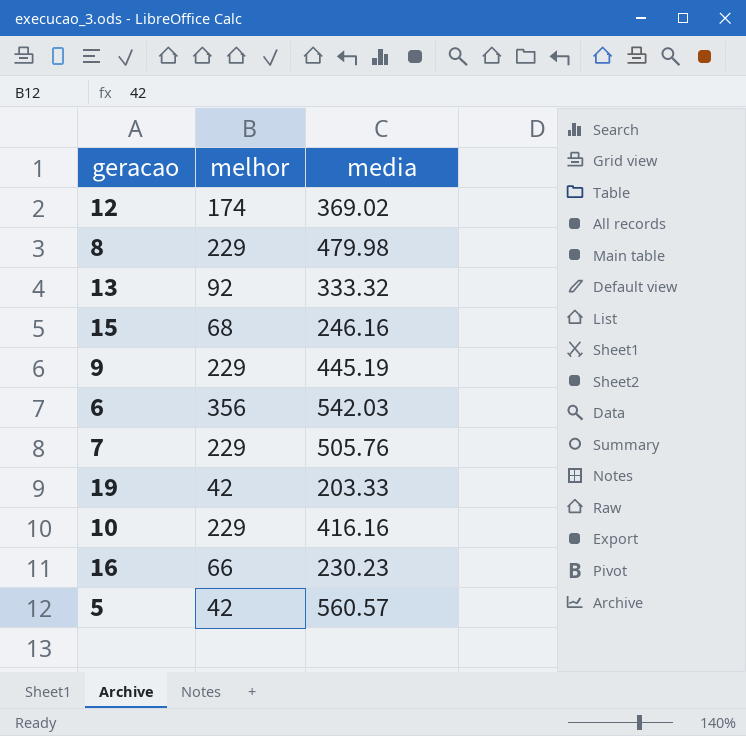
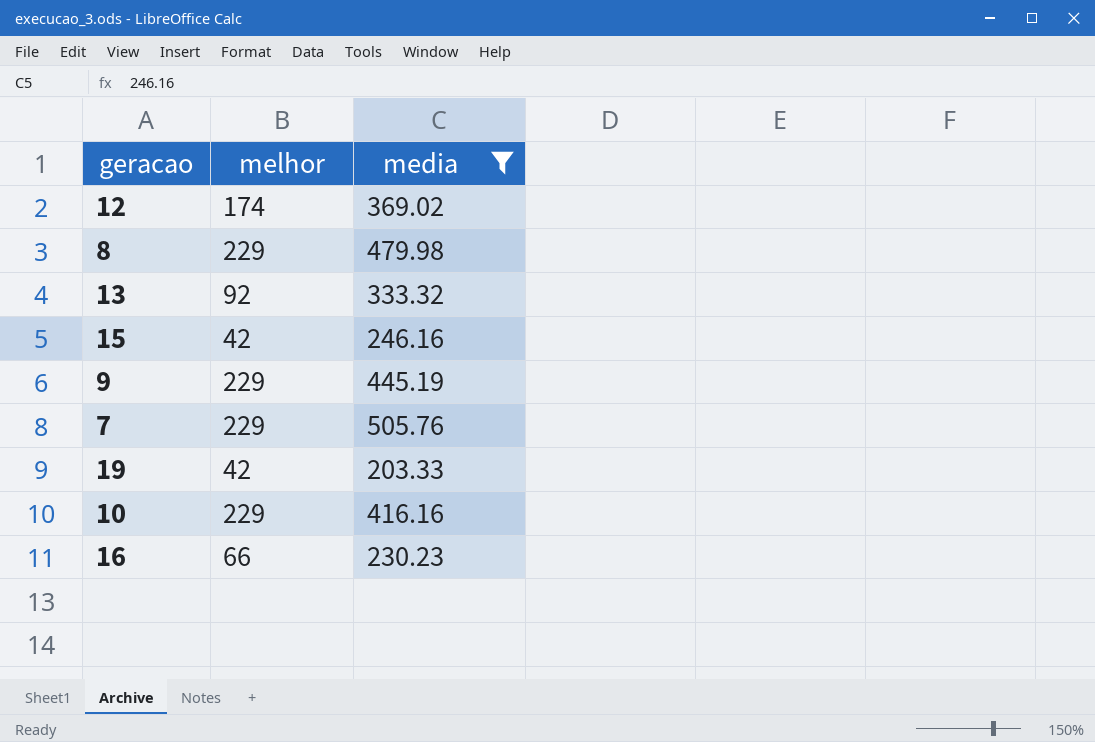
filter: none -> media <= 505.76
15 | melhor: 68 -> 42

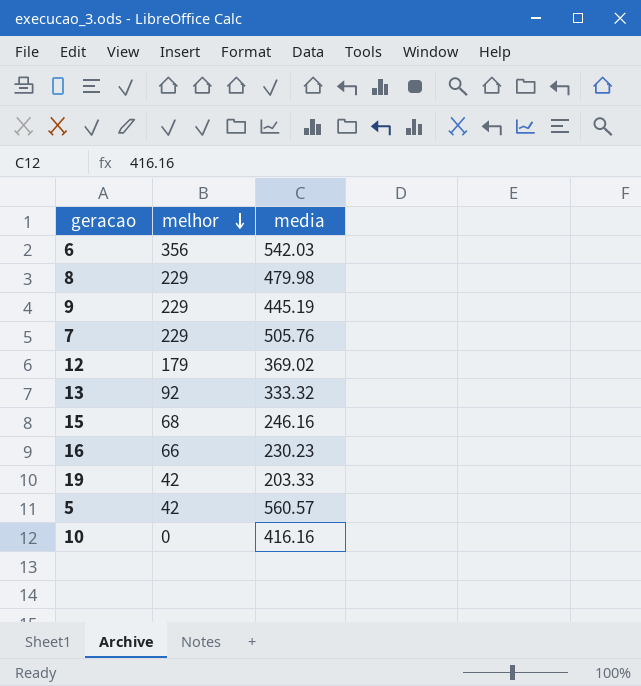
filter: media <= 505.76 -> none
row order: none -> melhor descending
12 | melhor: 174 -> 179
15 | melhor: 42 -> 68
10 | melhor: 229 -> 0

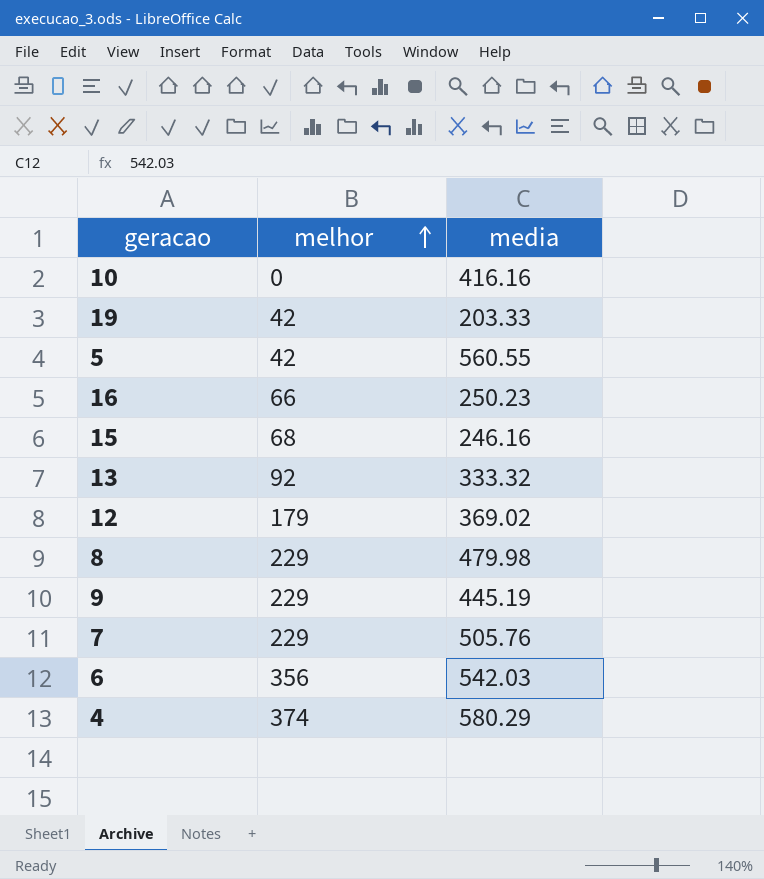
row order: melhor descending -> melhor ascending
5 | media: 560.57 -> 560.55
16 | media: 230.23 -> 250.23
row 4: none -> 374 | 580.29

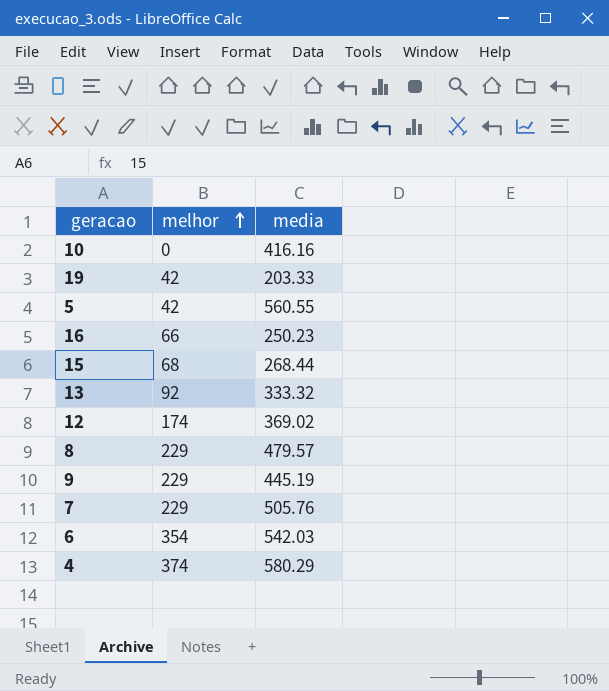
15 | media: 246.16 -> 268.44
12 | melhor: 179 -> 174
8 | media: 479.98 -> 479.57
6 | melhor: 356 -> 354

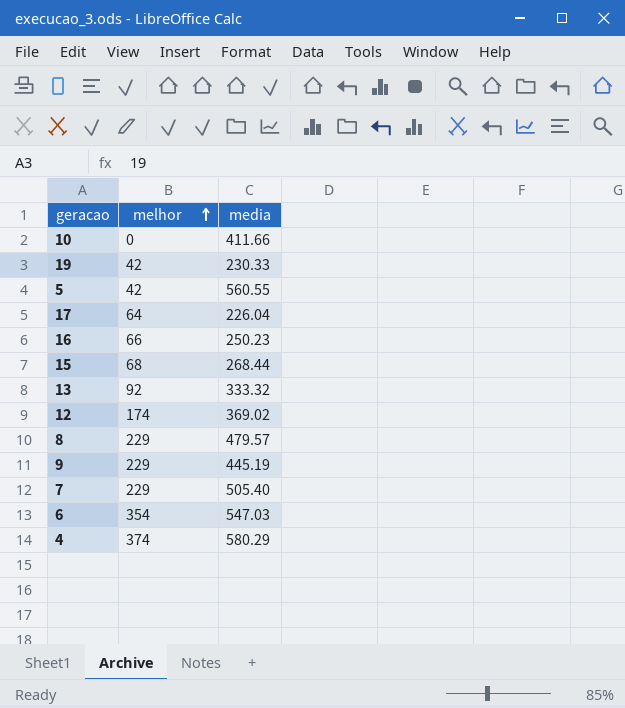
10 | media: 416.16 -> 411.66
19 | media: 203.33 -> 230.33
row 17: none -> 64 | 226.04
7 | media: 505.76 -> 505.40
6 | media: 542.03 -> 547.03

